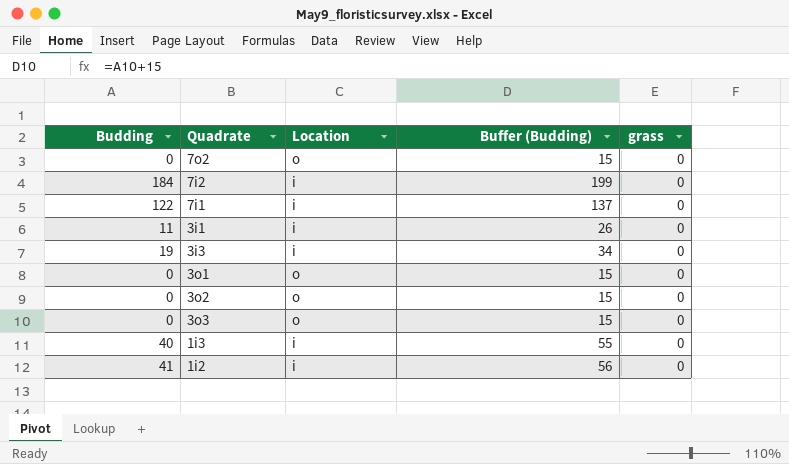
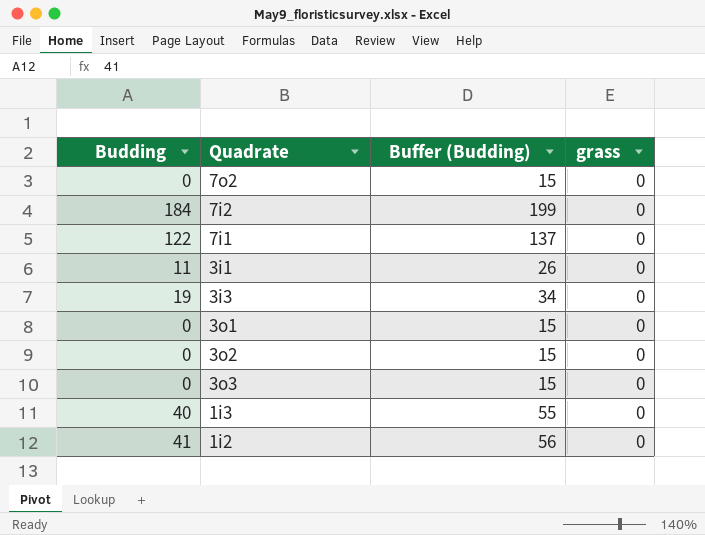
column Location | position: 3 -> none

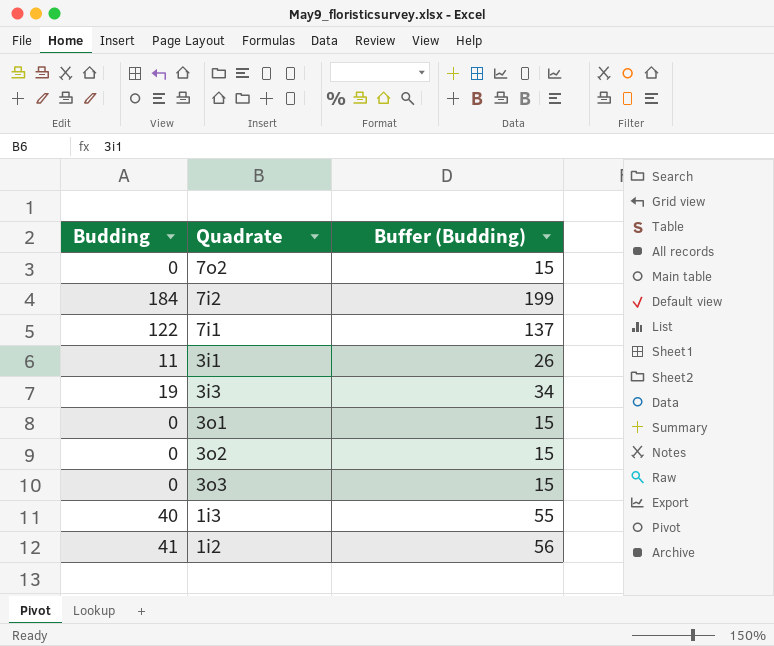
column grass | position: 4 -> none

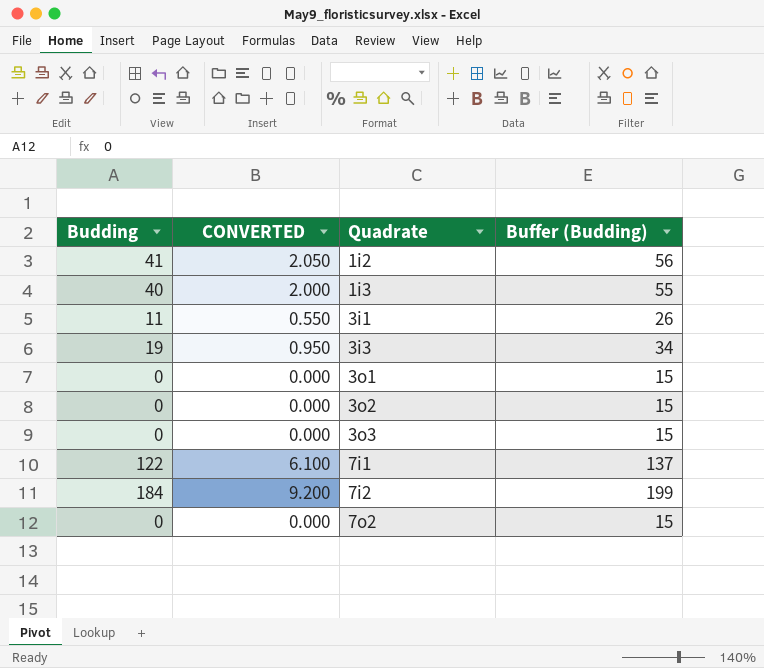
row order: none -> Quadrate ascending
column CONVERTED | formula: none -> [Budding] * 0.05

